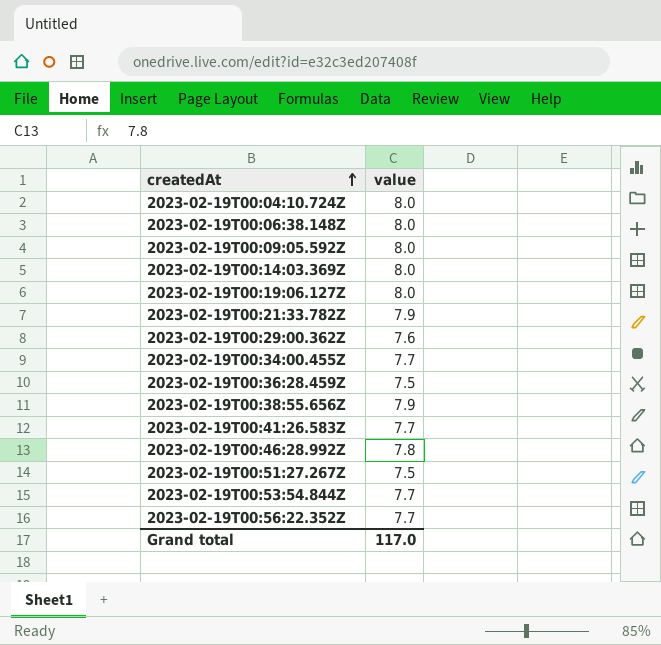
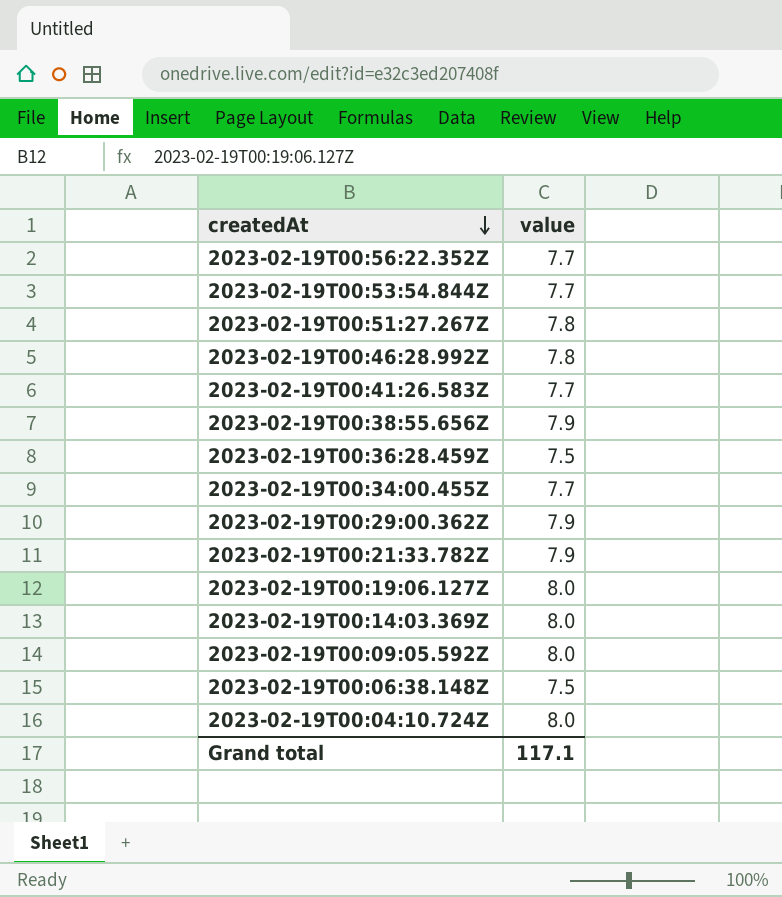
row order: createdAt ascending -> createdAt descending
2023-02-19T00:51:27.267Z | value: 7.5 -> 7.8
2023-02-19T00:29:00.362Z | value: 7.6 -> 7.9
2023-02-19T00:06:38.148Z | value: 8.0 -> 7.5
Grand total | value: 117.0 -> 117.1

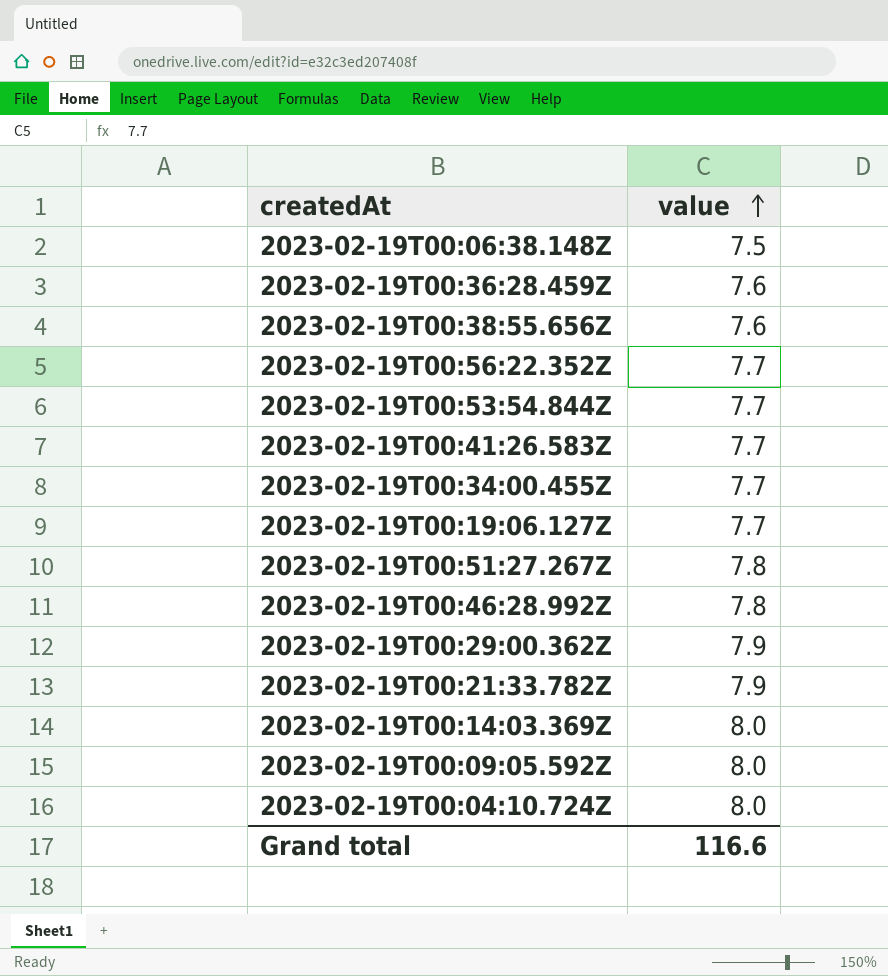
row order: createdAt descending -> value ascending
2023-02-19T00:36:28.459Z | value: 7.5 -> 7.6
2023-02-19T00:38:55.656Z | value: 7.9 -> 7.6
2023-02-19T00:19:06.127Z | value: 8.0 -> 7.7
Grand total | value: 117.1 -> 116.6

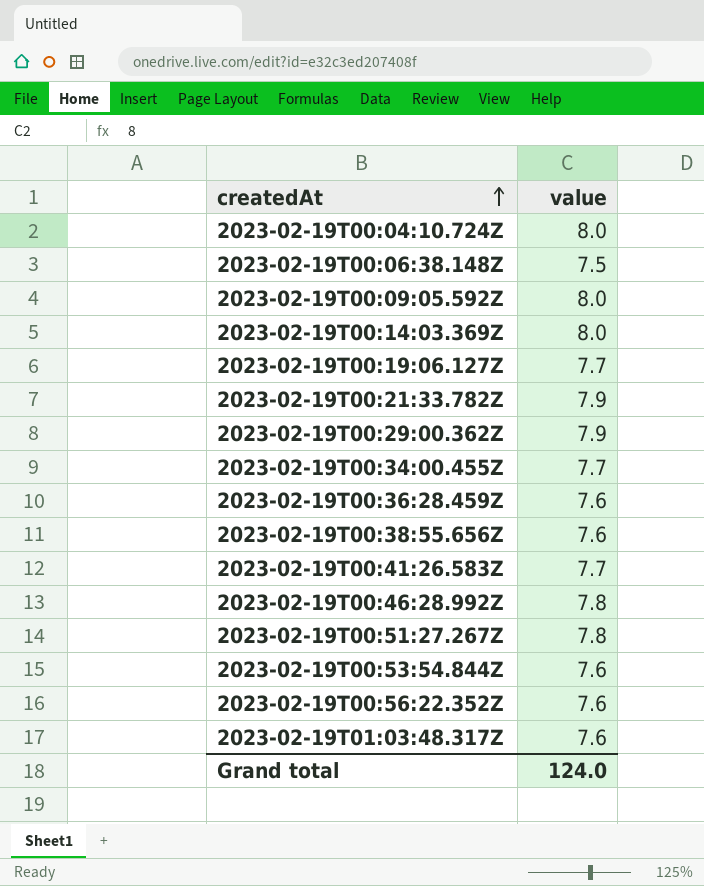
row order: value ascending -> createdAt ascending
2023-02-19T00:53:54.844Z | value: 7.7 -> 7.6
2023-02-19T00:56:22.352Z | value: 7.7 -> 7.6
row 2023-02-19T01:03:48.317Z: none -> 7.6
Grand total | value: 116.6 -> 124.0

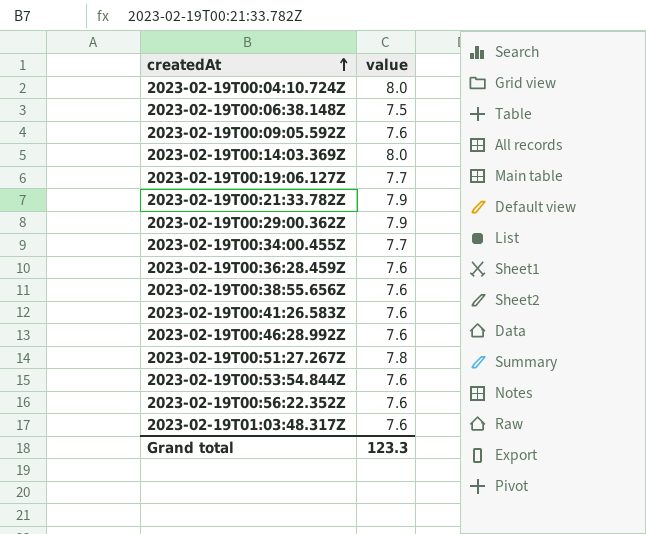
2023-02-19T00:09:05.592Z | value: 8.0 -> 7.6
2023-02-19T00:41:26.583Z | value: 7.7 -> 7.6
2023-02-19T00:46:28.992Z | value: 7.8 -> 7.6
Grand total | value: 124.0 -> 123.3

